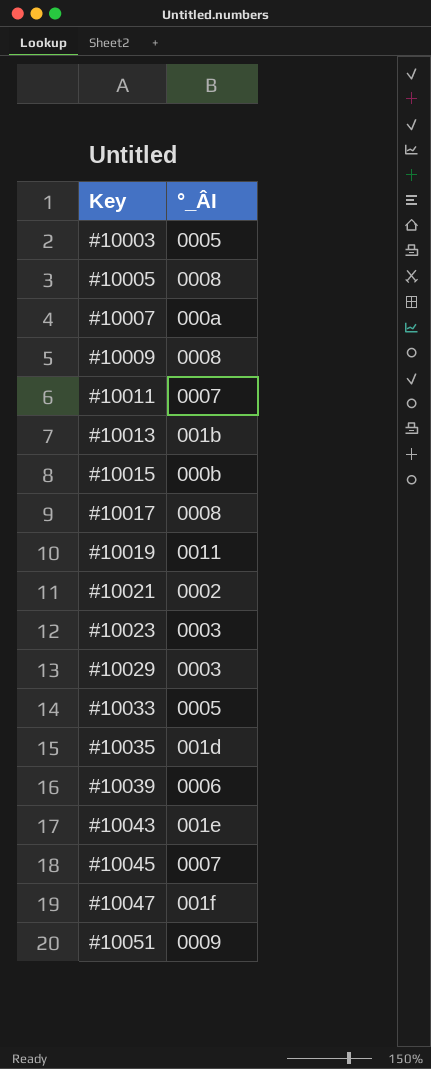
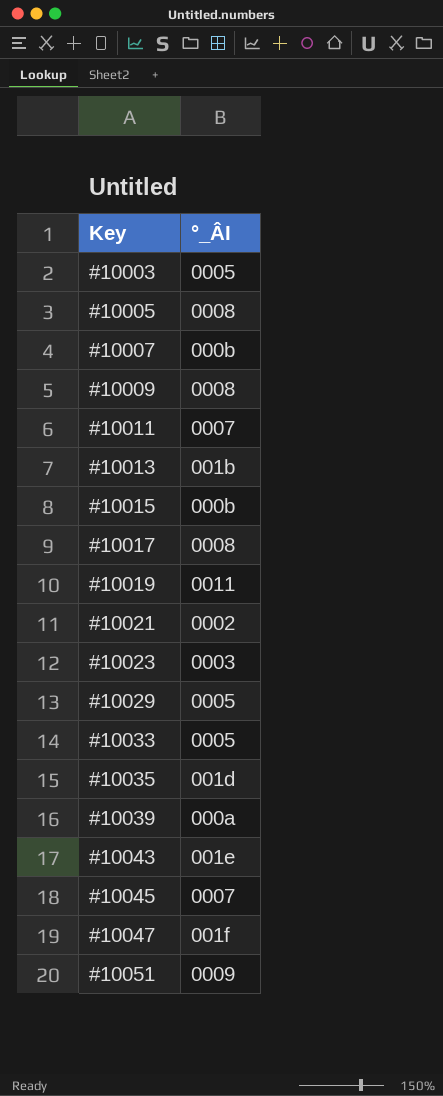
#10007 | °_ÂI: 000a -> 000b
#10029 | °_ÂI: 0003 -> 0005
#10039 | °_ÂI: 0006 -> 000a

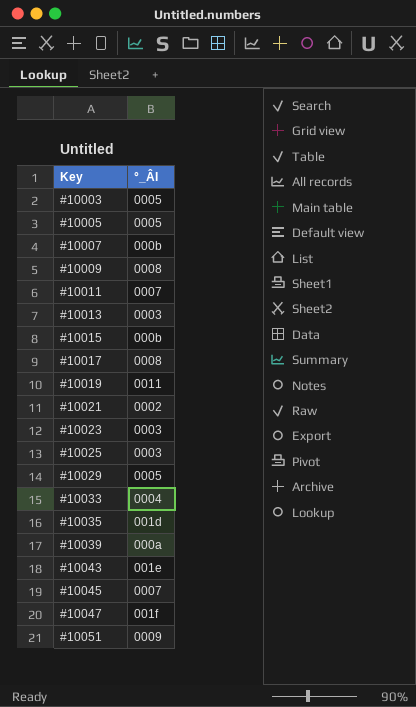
#10005 | °_ÂI: 0008 -> 0005
#10013 | °_ÂI: 001b -> 0003
row #10025: none -> 0003
#10033 | °_ÂI: 0005 -> 0004

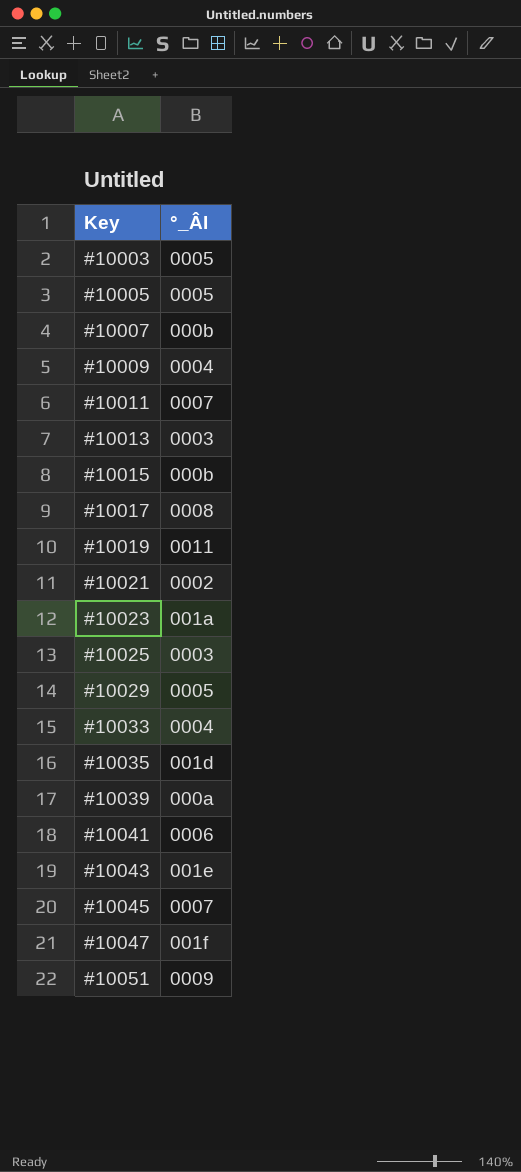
#10009 | °_ÂI: 0008 -> 0004
#10023 | °_ÂI: 0003 -> 001a
row #10041: none -> 0006

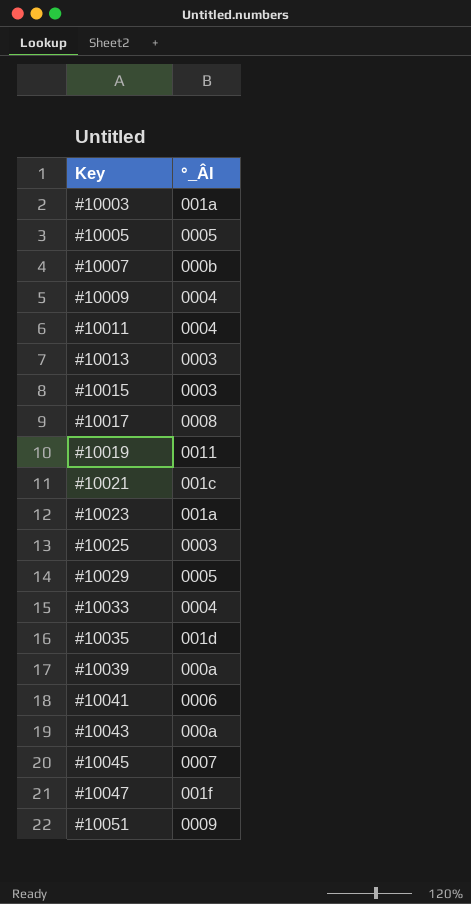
#10003 | °_ÂI: 0005 -> 001a
#10011 | °_ÂI: 0007 -> 0004
#10015 | °_ÂI: 000b -> 0003
#10021 | °_ÂI: 0002 -> 001c
#10043 | °_ÂI: 001e -> 000a

